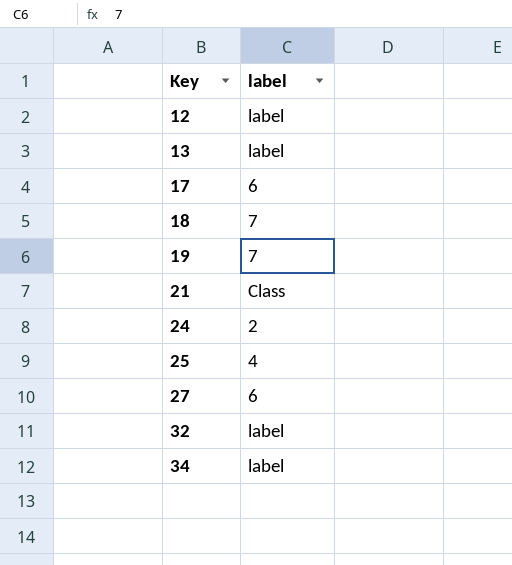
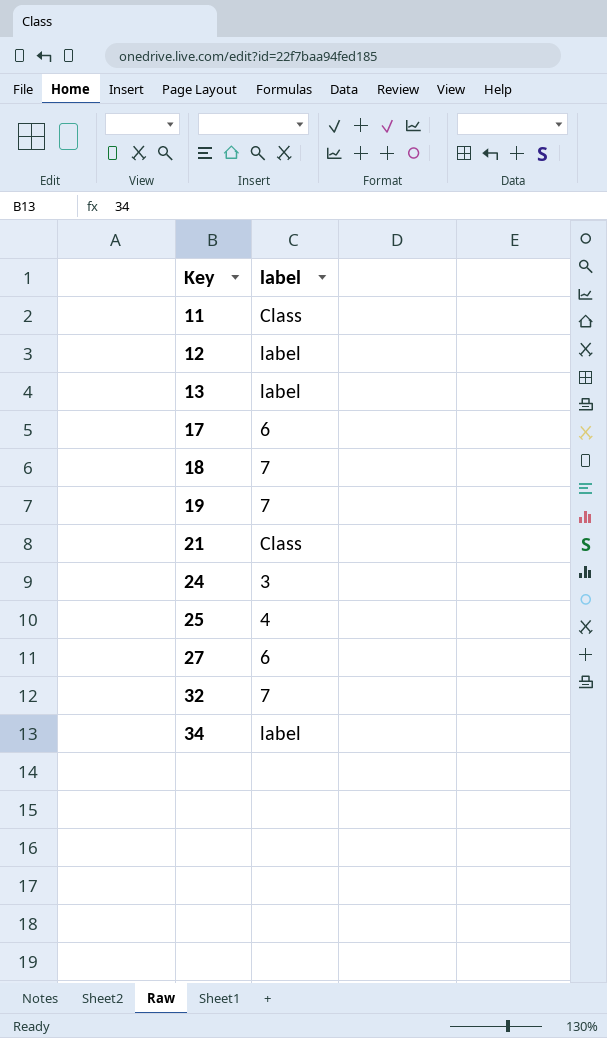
row 11: none -> Class
24 | label: 2 -> 3
32 | label: label -> 7

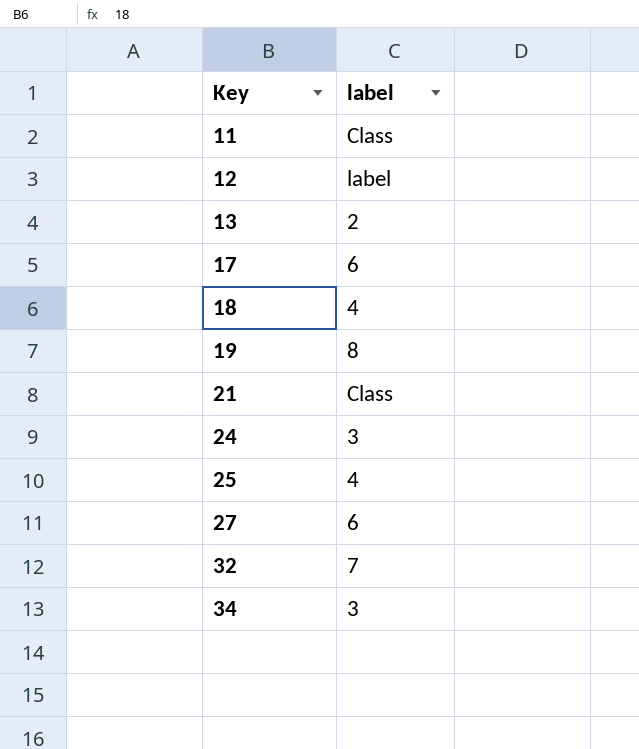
13 | label: label -> 2
18 | label: 7 -> 4
19 | label: 7 -> 8
34 | label: label -> 3

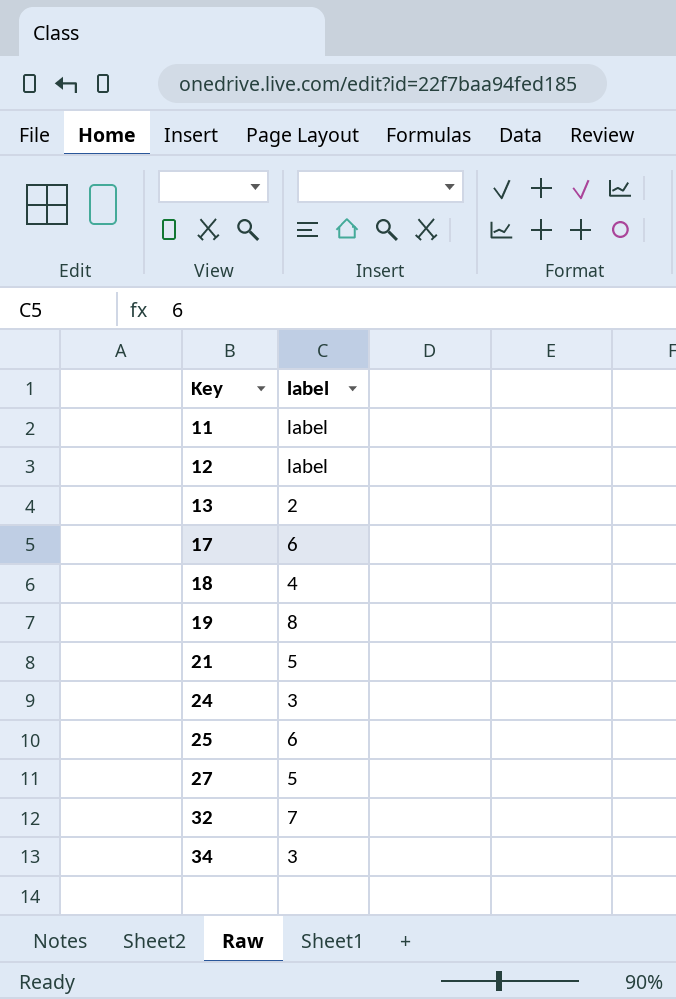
11 | label: Class -> label
21 | label: Class -> 5
25 | label: 4 -> 6
27 | label: 6 -> 5

